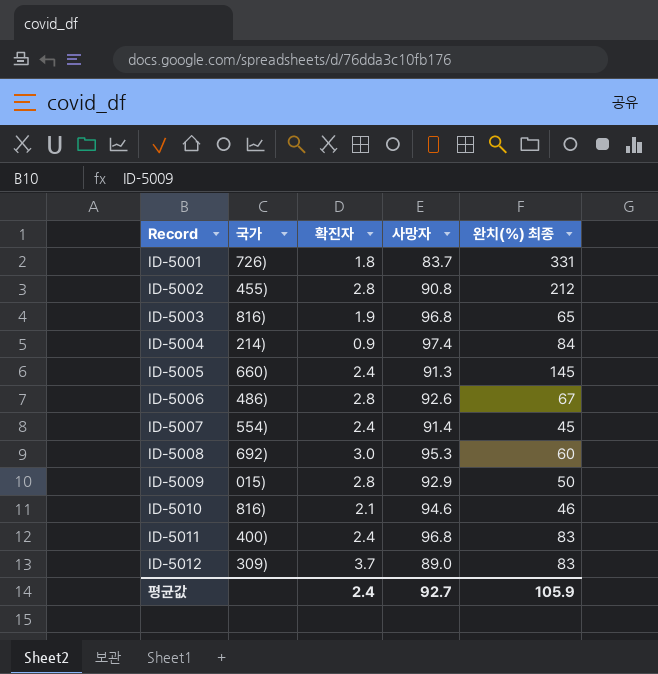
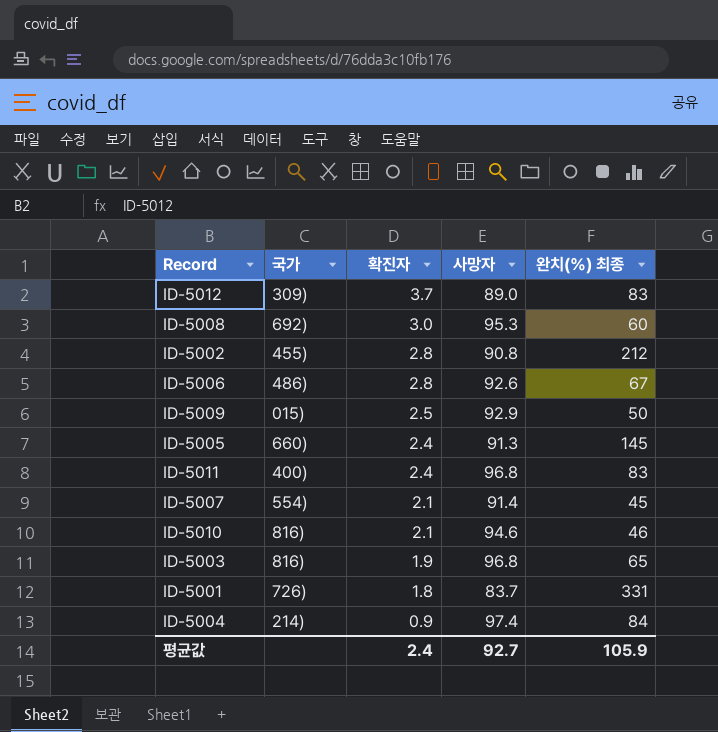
row order: Record ascending -> 확진자 descending
ID-5009 | 확진자: 2.8 -> 2.5
ID-5007 | 확진자: 2.4 -> 2.1

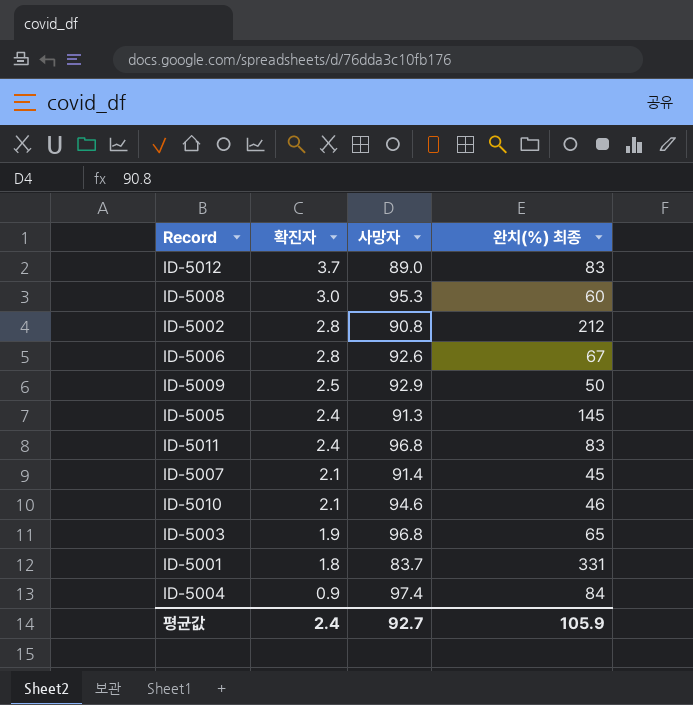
column 국가 | position: 2 -> none

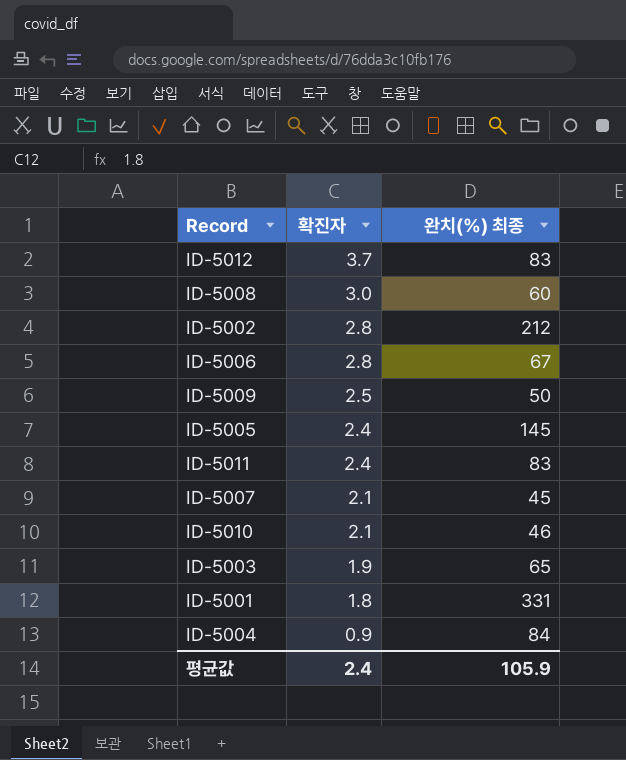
column 사망자 | position: 3 -> none

